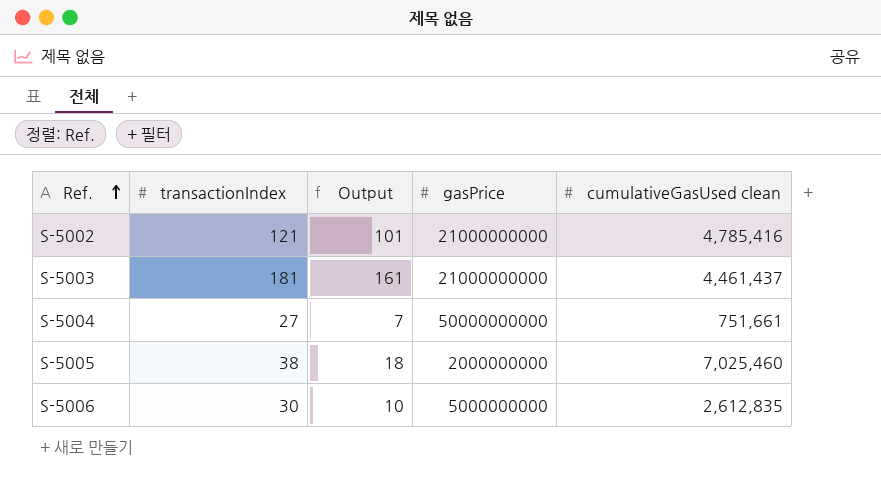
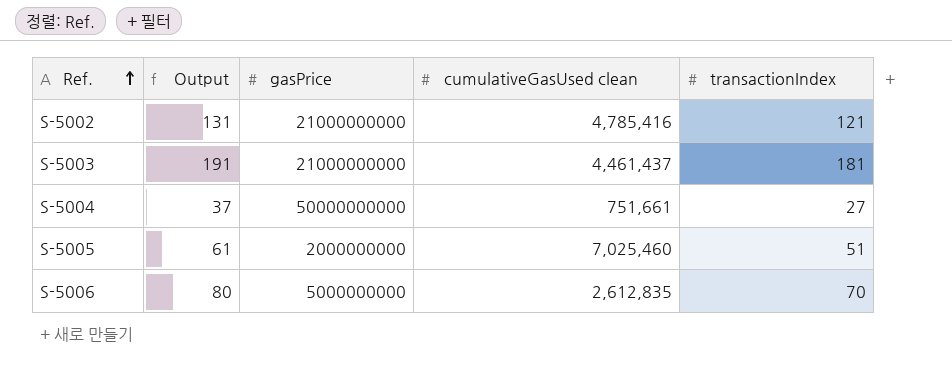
column Output | formula: [transactionIndex] - 20 -> [transactionIndex] + 10
column transactionIndex | position: 2 -> 5
S-5005 | transactionIndex: 38 -> 51
S-5006 | transactionIndex: 30 -> 70

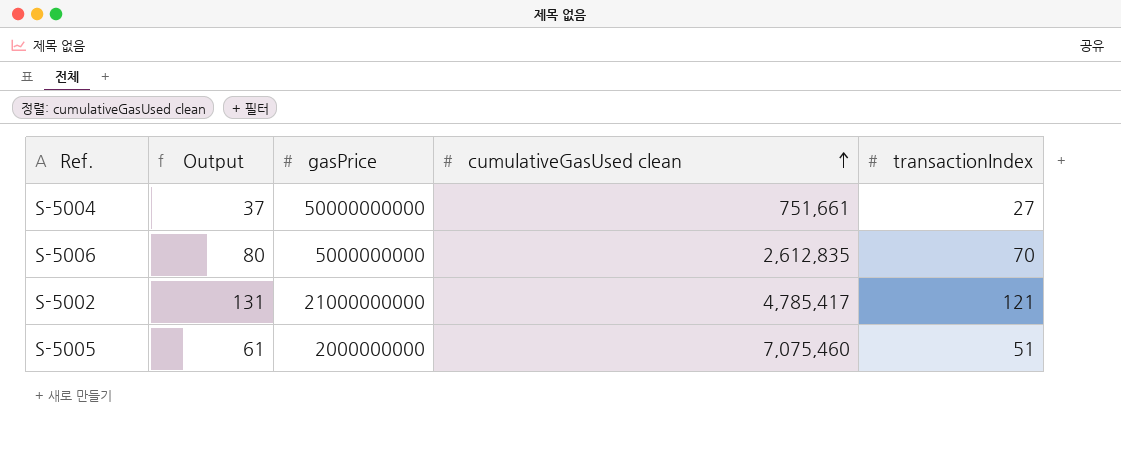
row order: Ref. ascending -> cumulativeGasUsed clean ascending
row S-5003: 191 | 21000000000 | 4,461,437 | 181 -> none
S-5002 | cumulativeGasUsed clean: 4,785,416 -> 4,785,417
S-5005 | cumulativeGasUsed clean: 7,025,460 -> 7,075,460

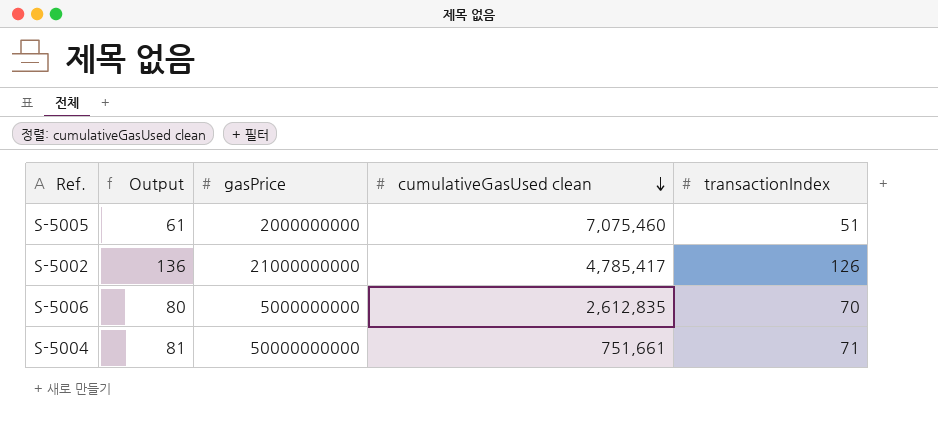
row order: cumulativeGasUsed clean ascending -> cumulativeGasUsed clean descending
S-5002 | Output: 131 -> 136
S-5002 | transactionIndex: 121 -> 126
S-5004 | Output: 37 -> 81
S-5004 | transactionIndex: 27 -> 71

